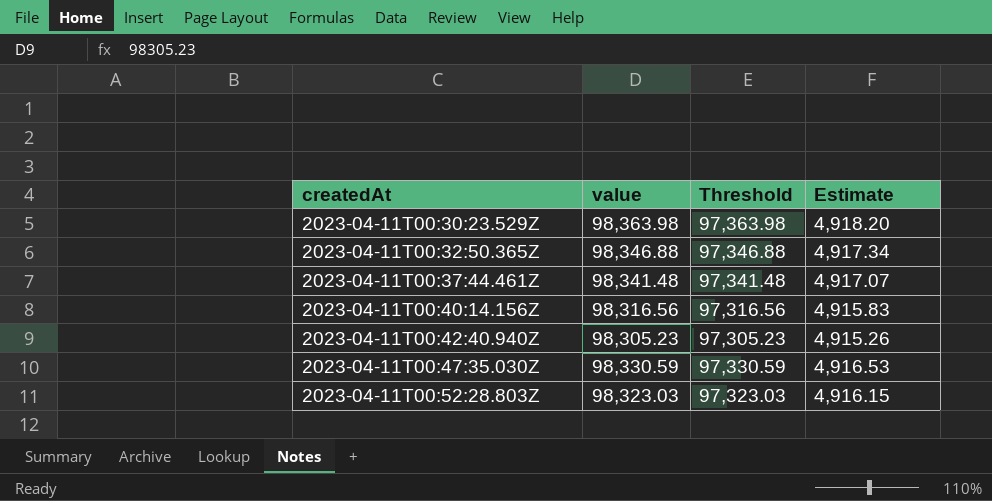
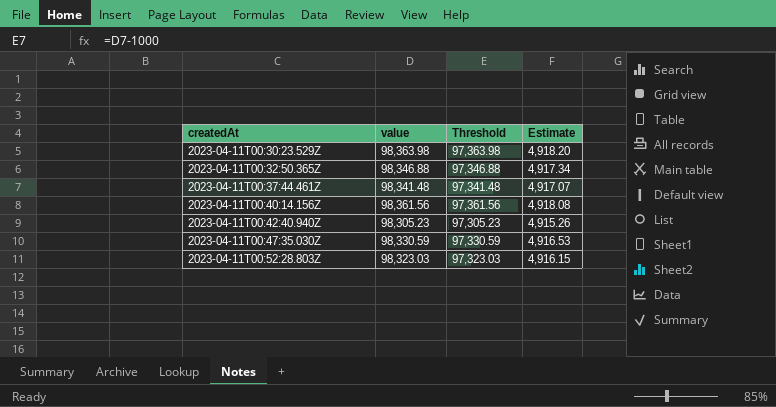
2023-04-11T00:40:14.156Z | value: 98,316.56 -> 98,361.56
2023-04-11T00:40:14.156Z | Threshold: 97,316.56 -> 97,361.56
2023-04-11T00:40:14.156Z | Estimate: 4,915.83 -> 4,918.08

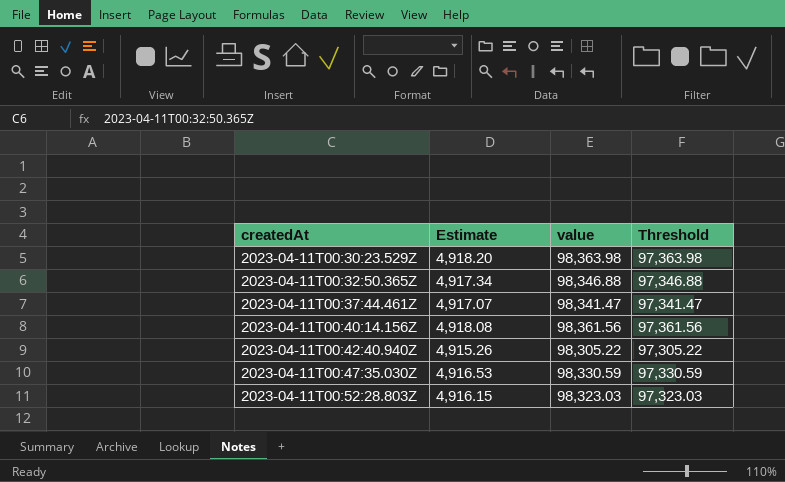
column Estimate | position: 4 -> 2
2023-04-11T00:37:44.461Z | value: 98,341.48 -> 98,341.47
2023-04-11T00:37:44.461Z | Threshold: 97,341.48 -> 97,341.47
2023-04-11T00:42:40.940Z | value: 98,305.23 -> 98,305.22
2023-04-11T00:42:40.940Z | Threshold: 97,305.23 -> 97,305.22

